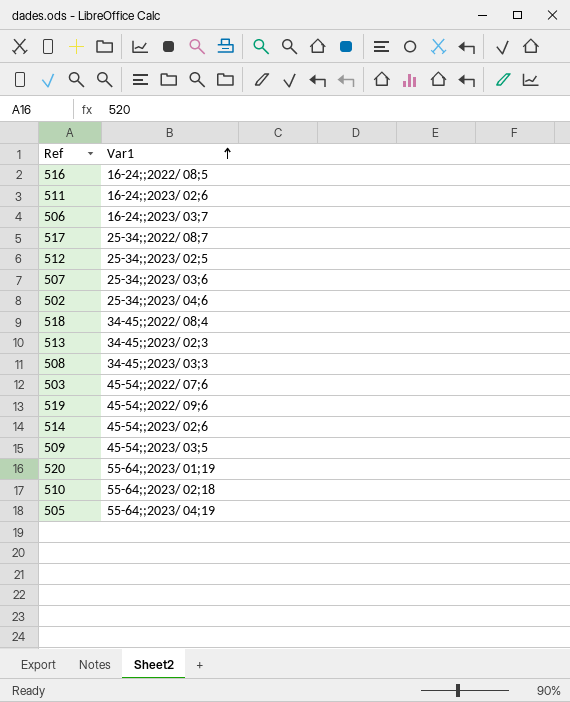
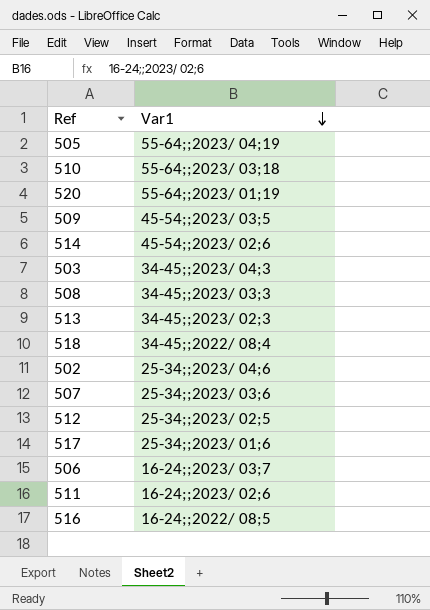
row order: Var1 ascending -> Var1 descending
row 519: 45-54;;2022/ 09;6 -> none
510 | Var1: 55-64;;2023/ 02;18 -> 55-64;;2023/ 03;18
503 | Var1: 45-54;;2022/ 07;6 -> 34-45;;2023/ 04;3
517 | Var1: 25-34;;2022/ 08;7 -> 25-34;;2023/ 01;6

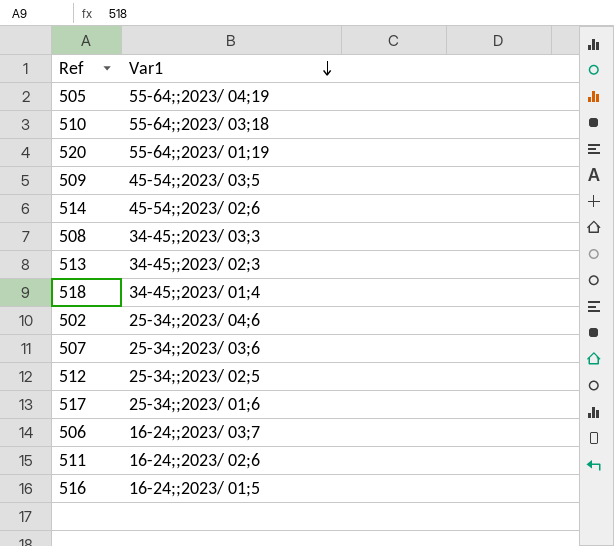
row 503: 34-45;;2023/ 04;3 -> none
518 | Var1: 34-45;;2022/ 08;4 -> 34-45;;2023/ 01;4
516 | Var1: 16-24;;2022/ 08;5 -> 16-24;;2023/ 01;5

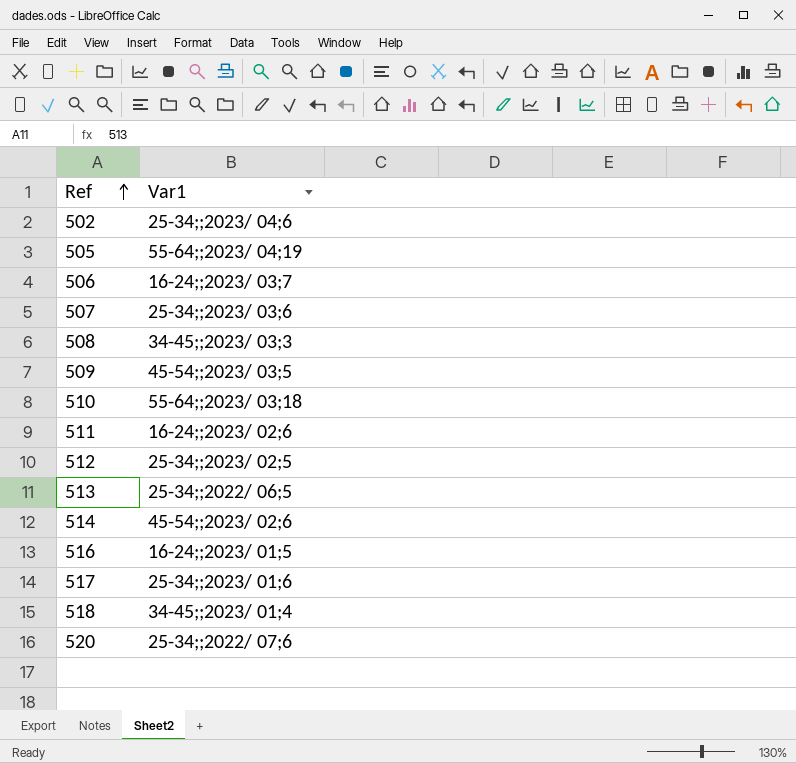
row order: Var1 descending -> Ref ascending
513 | Var1: 34-45;;2023/ 02;3 -> 25-34;;2022/ 06;5
520 | Var1: 55-64;;2023/ 01;19 -> 25-34;;2022/ 07;6

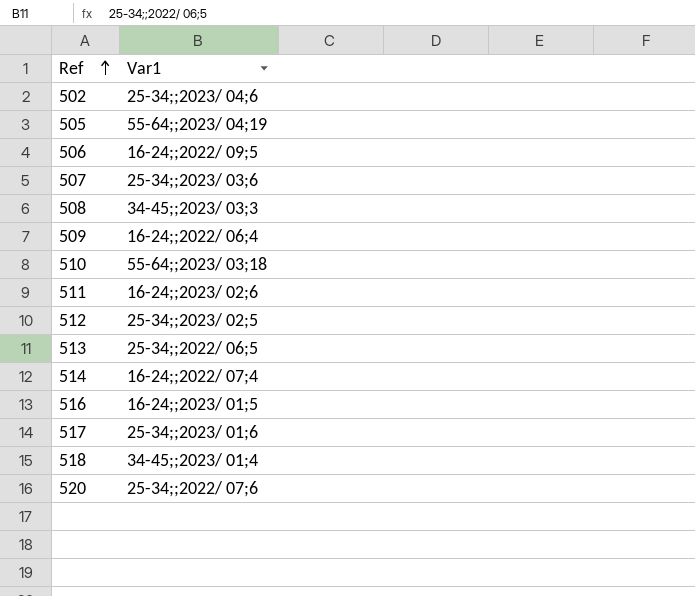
506 | Var1: 16-24;;2023/ 03;7 -> 16-24;;2022/ 09;5
509 | Var1: 45-54;;2023/ 03;5 -> 16-24;;2022/ 06;4
514 | Var1: 45-54;;2023/ 02;6 -> 16-24;;2022/ 07;4

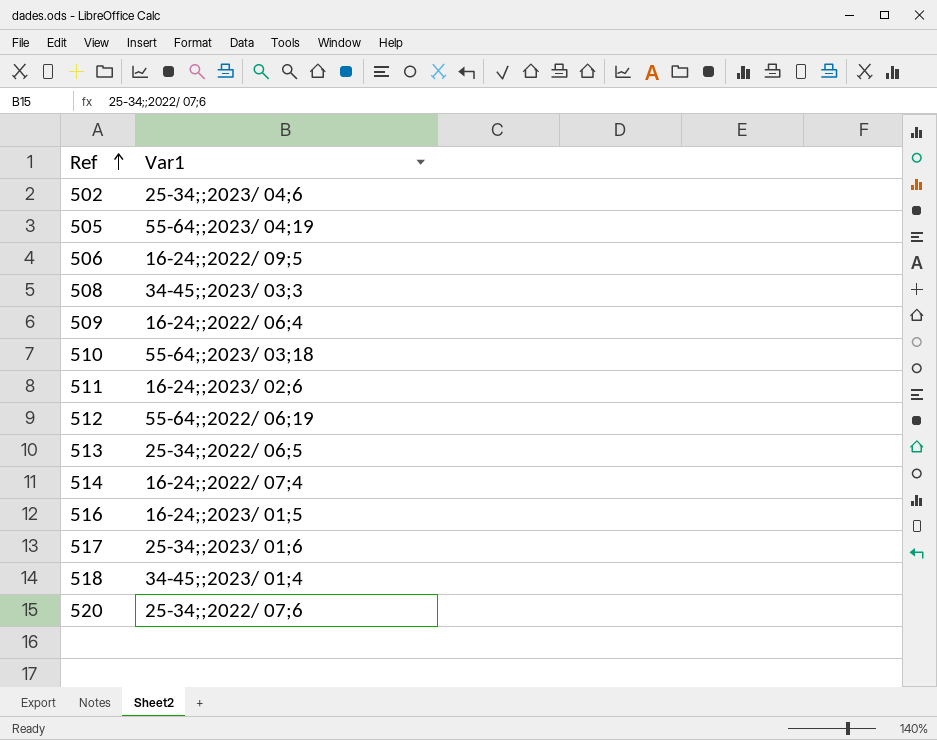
row 507: 25-34;;2023/ 03;6 -> none
512 | Var1: 25-34;;2023/ 02;5 -> 55-64;;2022/ 06;19

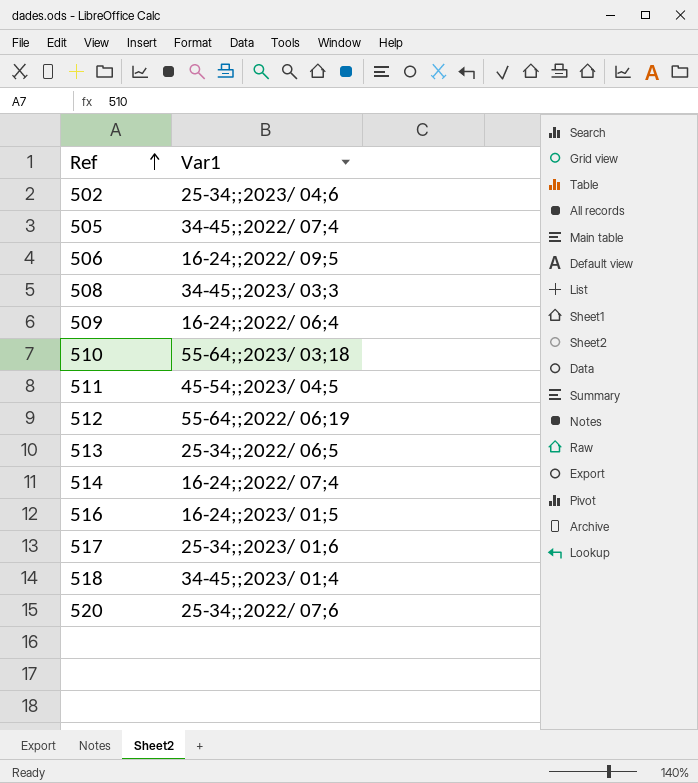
505 | Var1: 55-64;;2023/ 04;19 -> 34-45;;2022/ 07;4
511 | Var1: 16-24;;2023/ 02;6 -> 45-54;;2023/ 04;5

